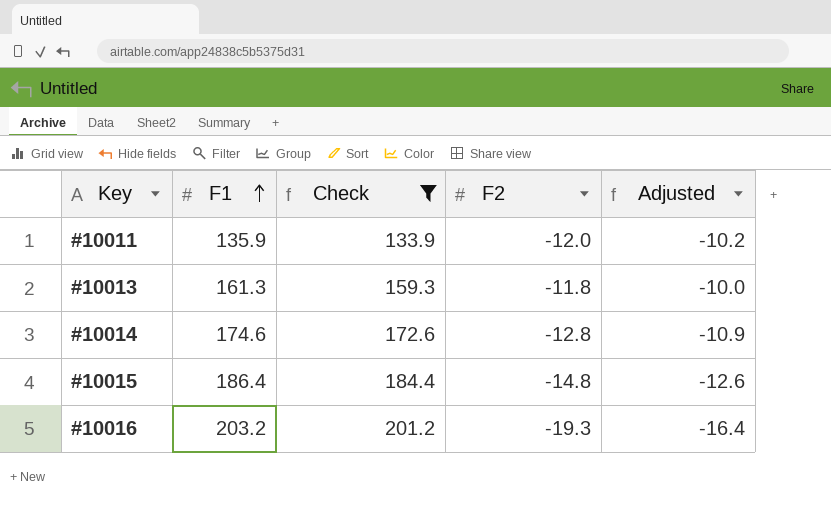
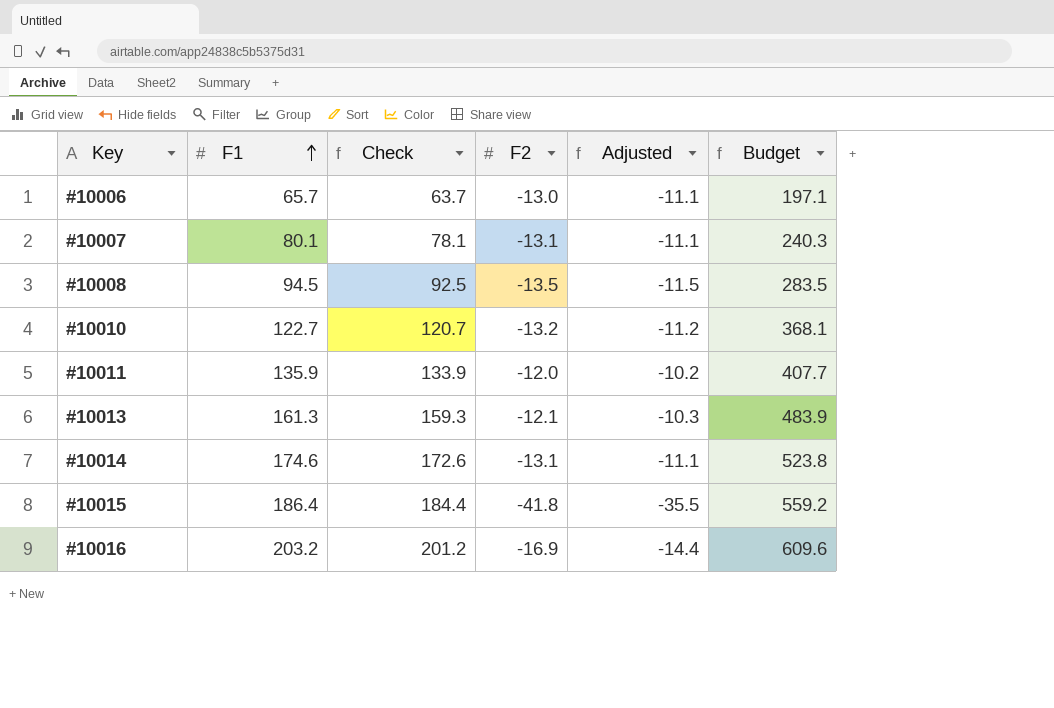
filter: Check >= 133.9 -> none
column Budget | formula: none -> [F1] * 3
#10013 | F2: -11.8 -> -12.1
#10013 | Adjusted: -10.0 -> -10.3
#10014 | F2: -12.8 -> -13.1
#10014 | Adjusted: -10.9 -> -11.1
#10015 | F2: -14.8 -> -41.8
#10015 | Adjusted: -12.6 -> -35.5
#10016 | F2: -19.3 -> -16.9
#10016 | Adjusted: -16.4 -> -14.4

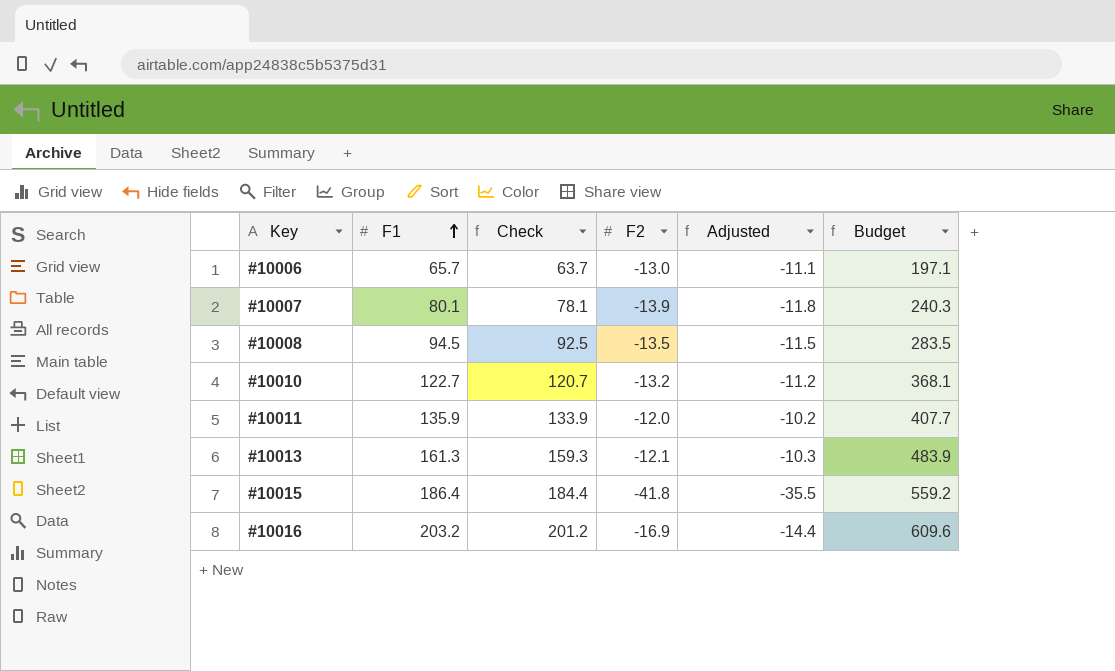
row #10014: 174.6 | 172.6 | -13.1 | -11.1 | 523.8 -> none
#10007 | F2: -13.1 -> -13.9
#10007 | Adjusted: -11.1 -> -11.8

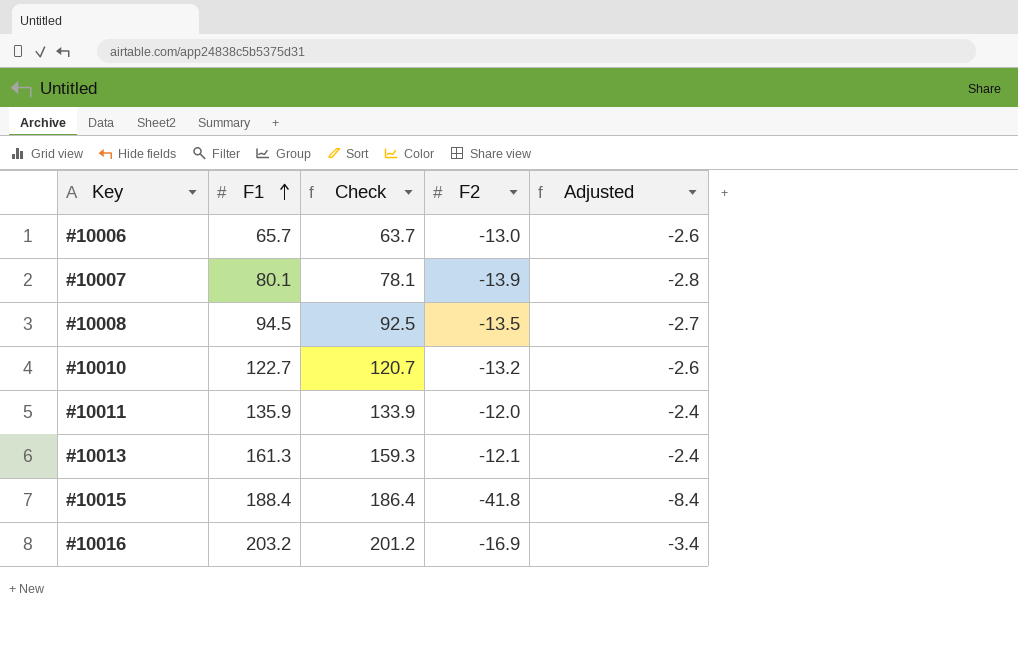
column Budget | formula: [F1] * 3 -> none
column Adjusted | formula: [F2] * 0.85 -> [F2] * 0.2
#10015 | F1: 186.4 -> 188.4
#10015 | Check: 184.4 -> 186.4

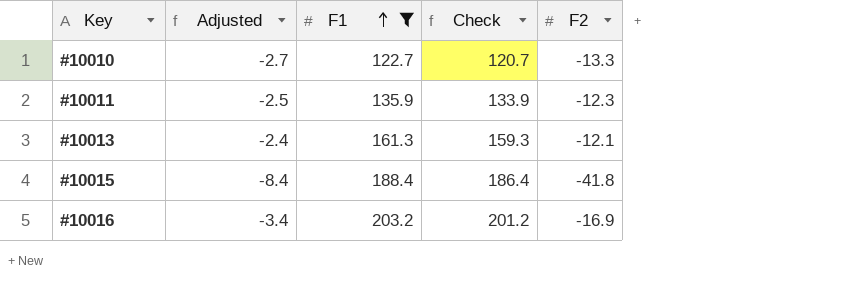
filter: none -> F1 >= 122.7
column Adjusted | position: 5 -> 2
#10010 | Adjusted: -2.6 -> -2.7
#10010 | F2: -13.2 -> -13.3
#10011 | Adjusted: -2.4 -> -2.5
#10011 | F2: -12.0 -> -12.3

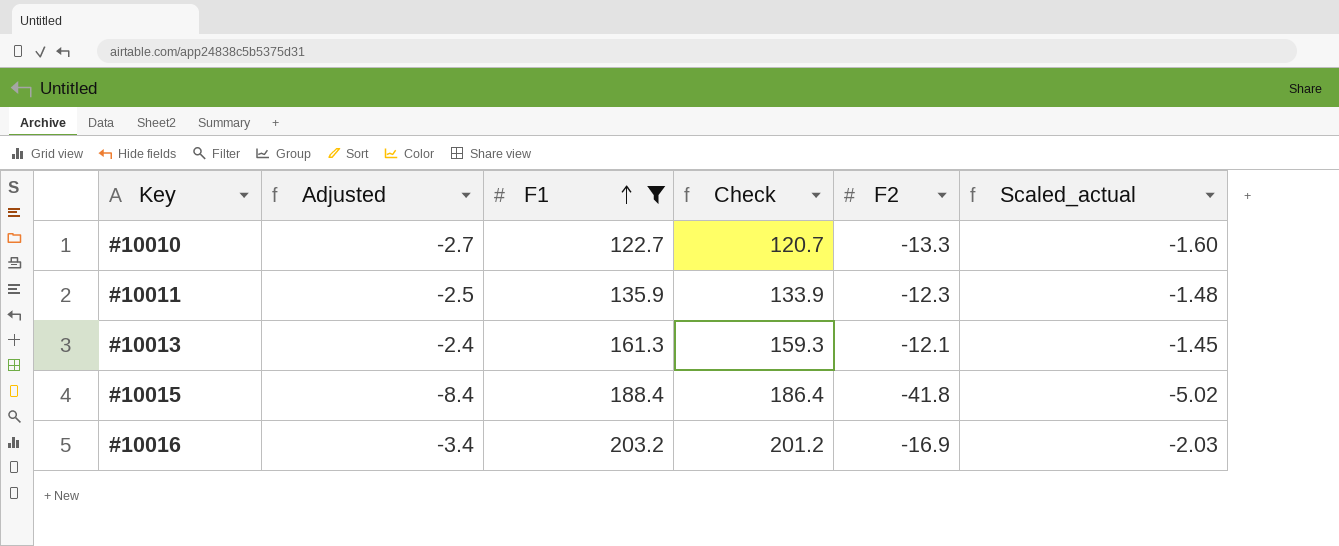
column Scaled_actual | formula: none -> [F2] * 0.12

